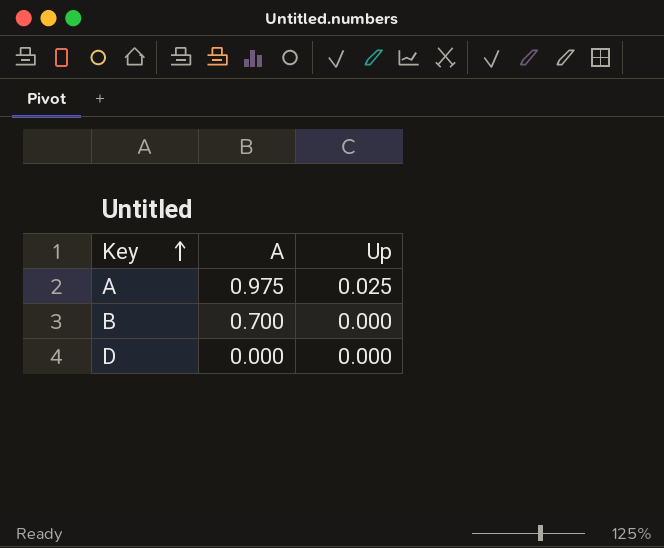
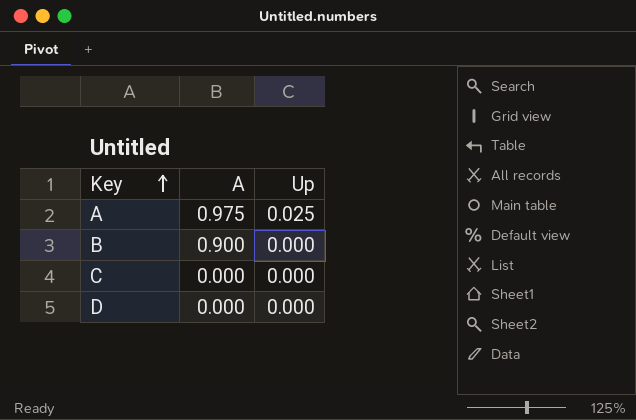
B | A: 0.700 -> 0.900
row C: none -> 0.000 | 0.000

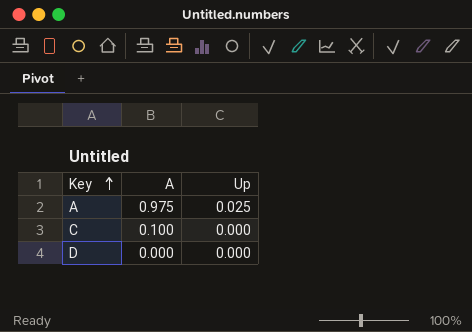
row B: 0.900 | 0.000 -> none
C | A: 0.000 -> 0.100

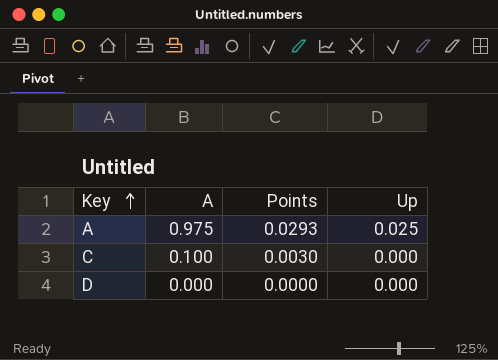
column Points | formula: none -> [A] * 0.03

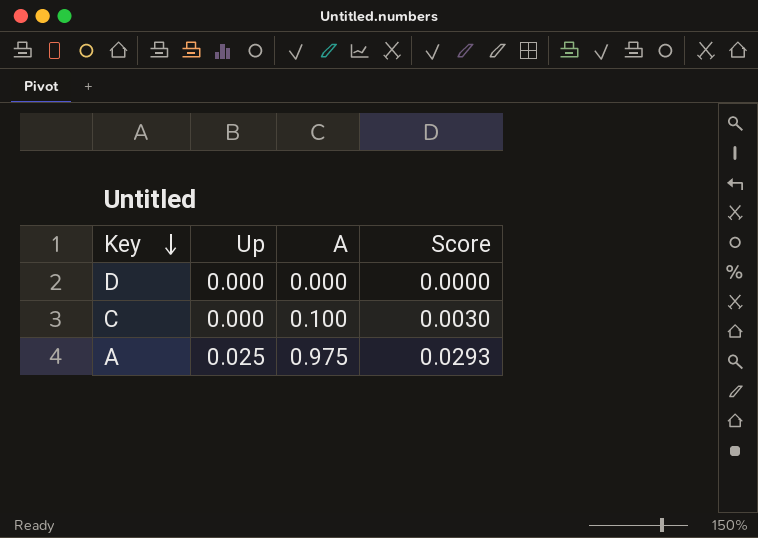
row order: Key ascending -> Key descending
column Up | position: 4 -> 2
column name: Points -> Score

